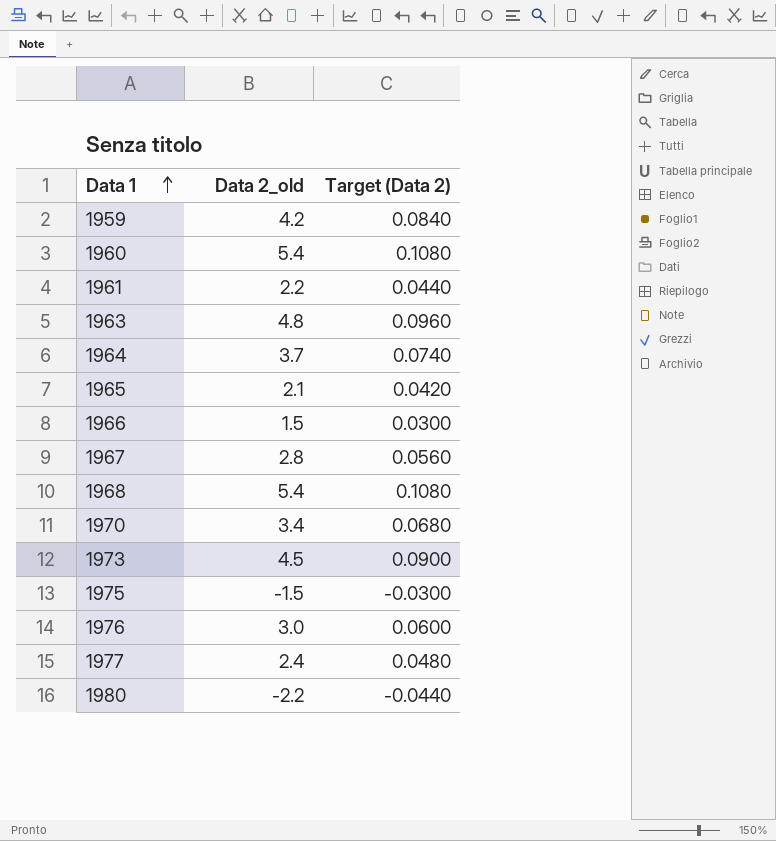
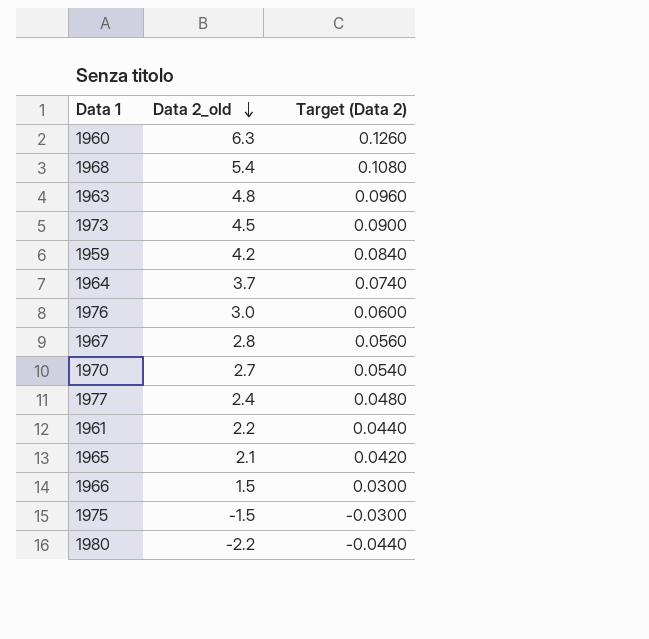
row order: Data 1 ascending -> Data 2_old descending
1960 | Data 2_old: 5.4 -> 6.3
1960 | Target (Data 2): 0.1080 -> 0.1260
1970 | Data 2_old: 3.4 -> 2.7
1970 | Target (Data 2): 0.0680 -> 0.0540

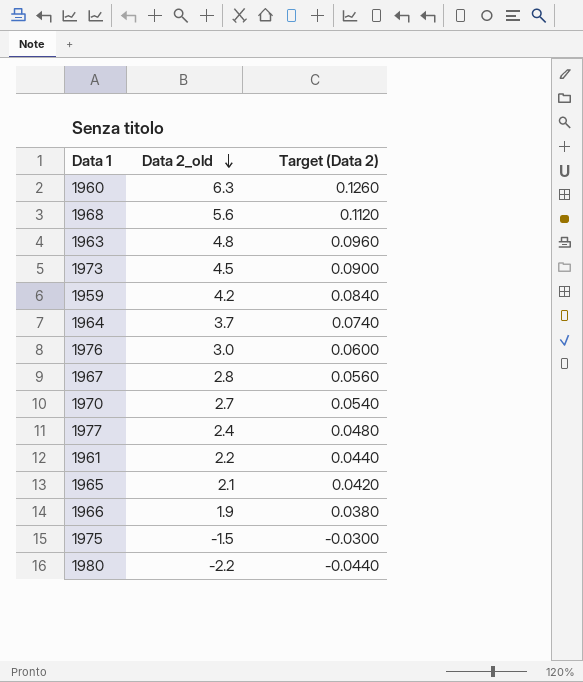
1968 | Data 2_old: 5.4 -> 5.6
1968 | Target (Data 2): 0.1080 -> 0.1120
1966 | Data 2_old: 1.5 -> 1.9
1966 | Target (Data 2): 0.0300 -> 0.0380

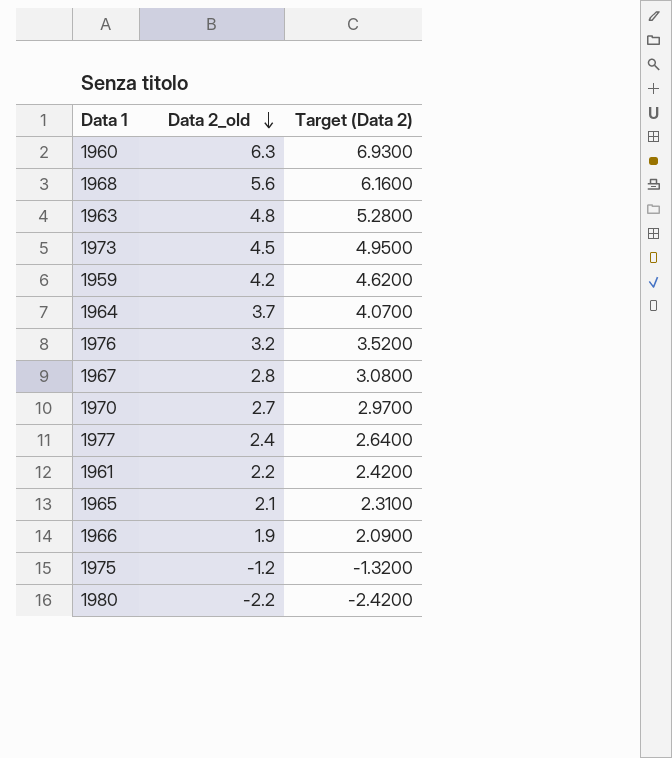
column Target (Data 2) | formula: [Data 2_old] * 0.02 -> [Data 2_old] * 1.1
1976 | Data 2_old: 3.0 -> 3.2
1975 | Data 2_old: -1.5 -> -1.2

